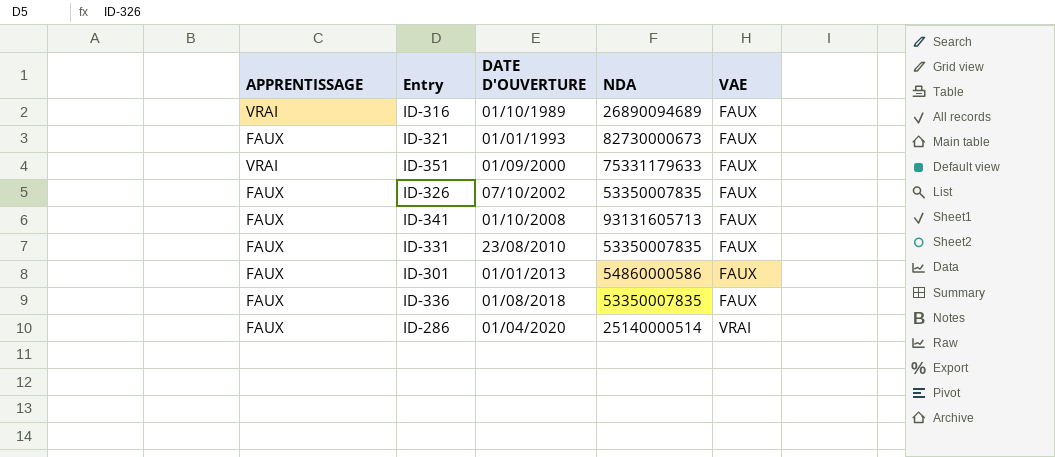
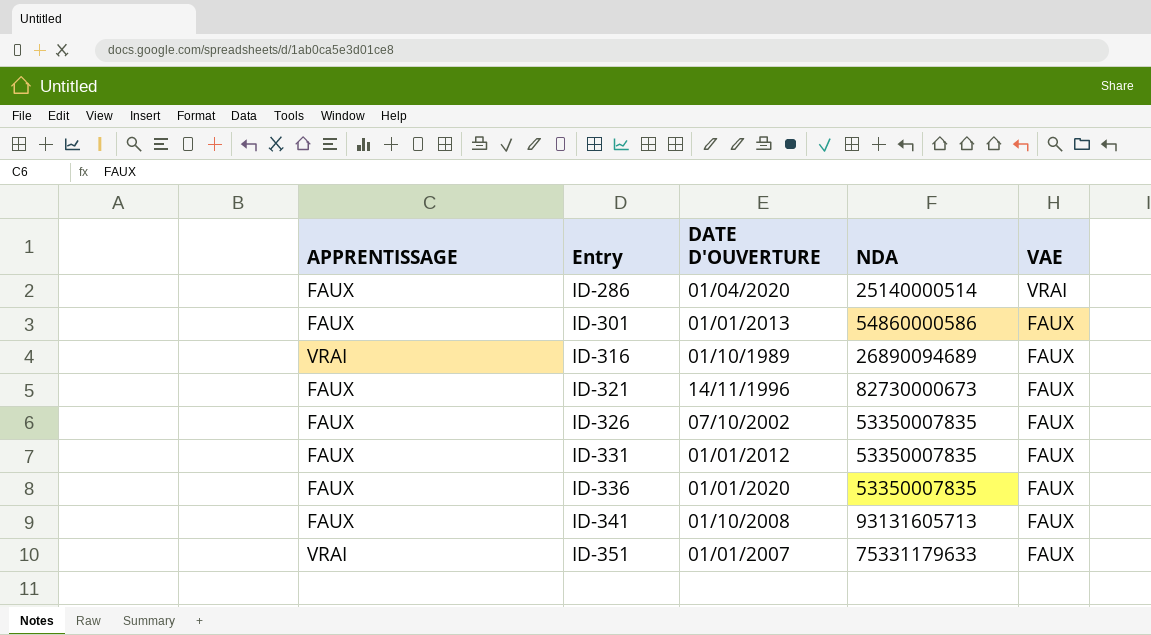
row order: DATE D'OUVERTURE ascending -> Entry ascending
ID-321 | DATE D'OUVERTURE: 01/01/1993 -> 14/11/1996
ID-331 | DATE D'OUVERTURE: 23/08/2010 -> 01/01/2012
ID-336 | DATE D'OUVERTURE: 01/08/2018 -> 01/01/2020
ID-351 | DATE D'OUVERTURE: 01/09/2000 -> 01/01/2007

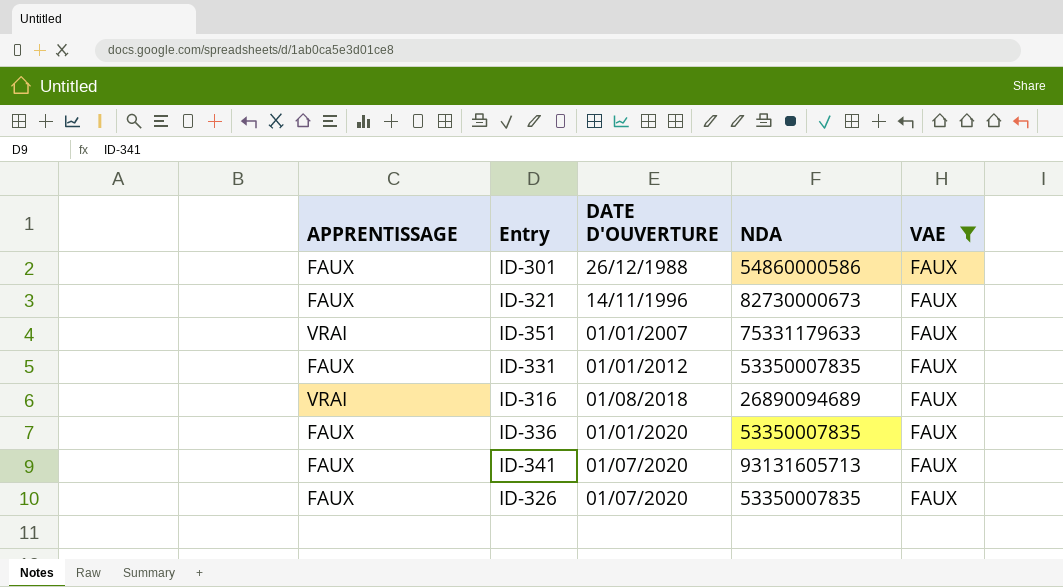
filter: none -> VAE = FAUX
row order: Entry ascending -> DATE D'OUVERTURE ascending
ID-301 | DATE D'OUVERTURE: 01/01/2013 -> 26/12/1988
ID-316 | DATE D'OUVERTURE: 01/10/1989 -> 01/08/2018
ID-341 | DATE D'OUVERTURE: 01/10/2008 -> 01/07/2020
ID-326 | DATE D'OUVERTURE: 07/10/2002 -> 01/07/2020

